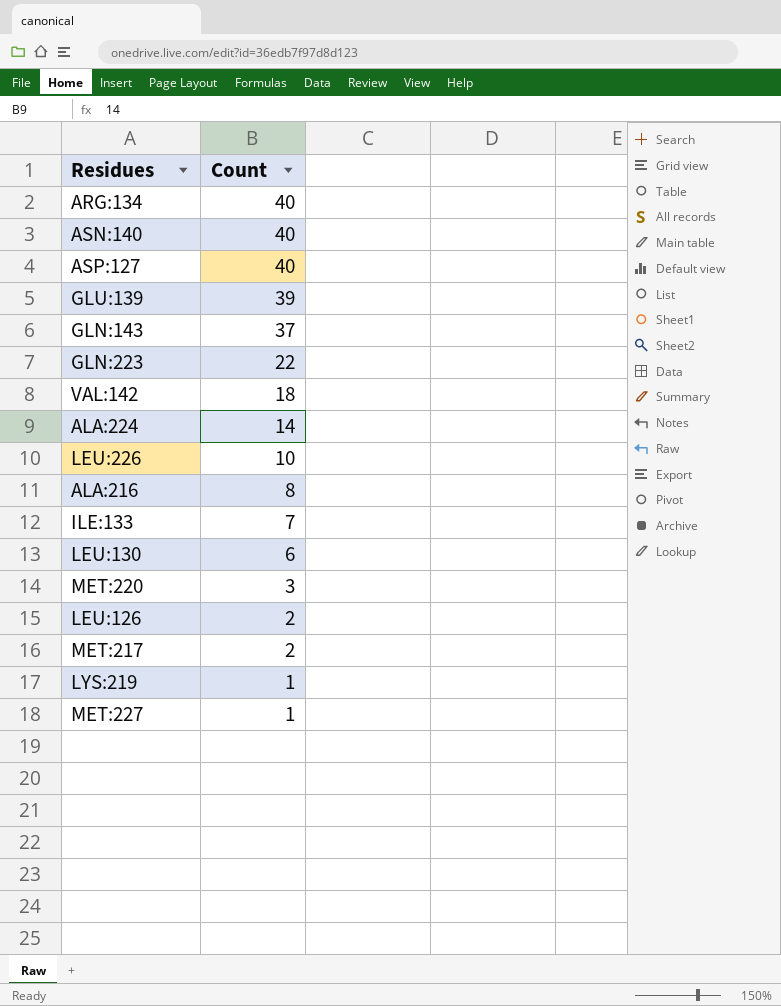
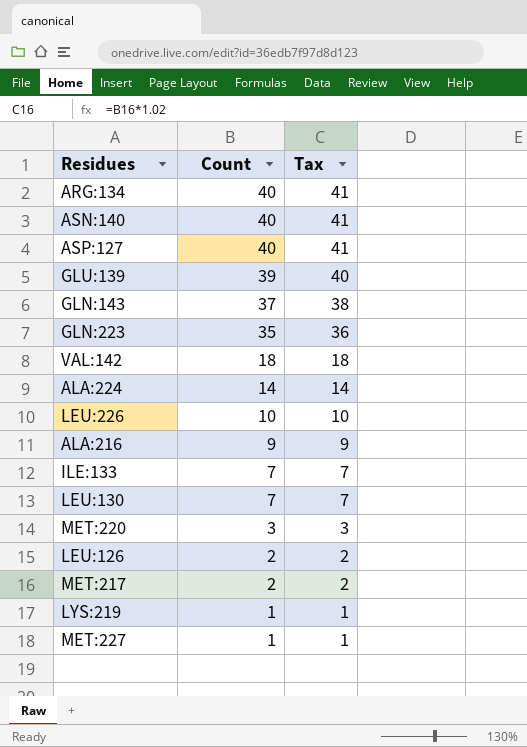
column Tax | formula: none -> [Count] * 1.02
GLN:223 | Count: 22 -> 35
ALA:216 | Count: 8 -> 9
LEU:130 | Count: 6 -> 7

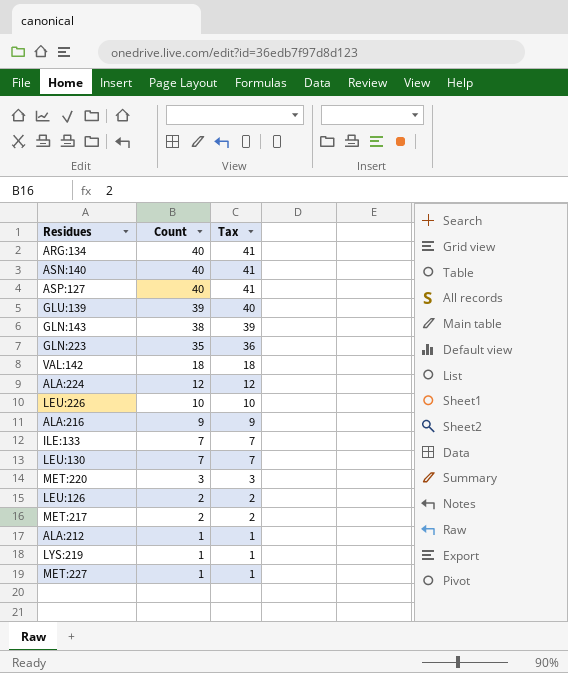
GLN:143 | Count: 37 -> 38
GLN:143 | Tax: 38 -> 39
ALA:224 | Count: 14 -> 12
ALA:224 | Tax: 14 -> 12
row ALA:212: none -> 1 | 1

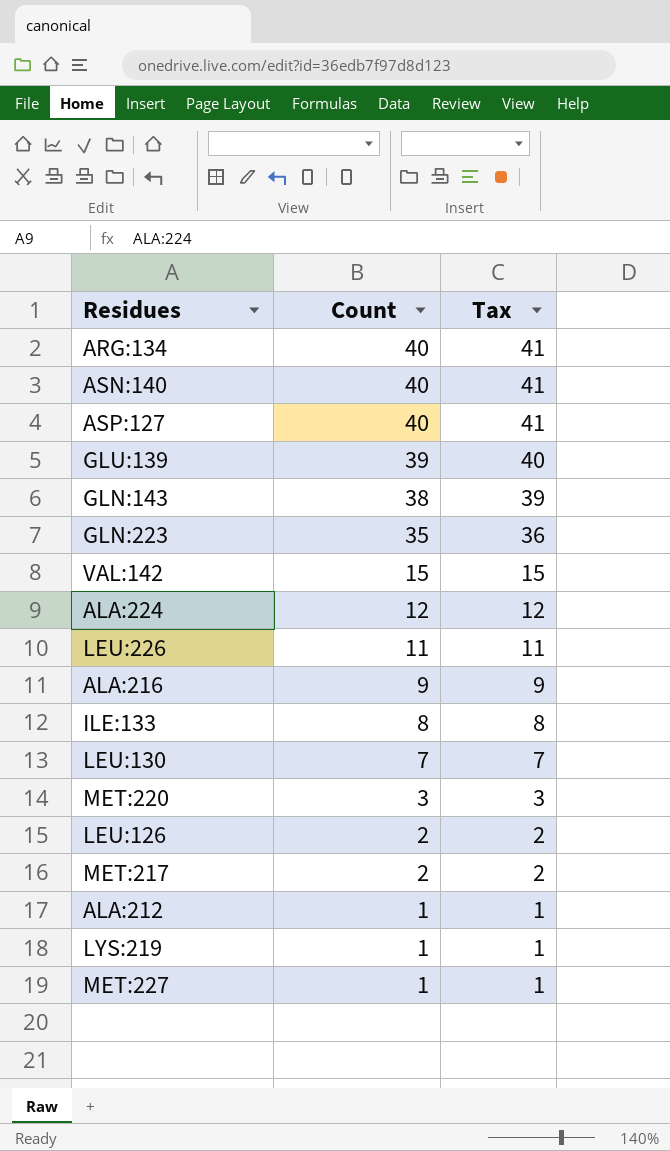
VAL:142 | Count: 18 -> 15
VAL:142 | Tax: 18 -> 15
LEU:226 | Count: 10 -> 11
LEU:226 | Tax: 10 -> 11
ILE:133 | Count: 7 -> 8
ILE:133 | Tax: 7 -> 8

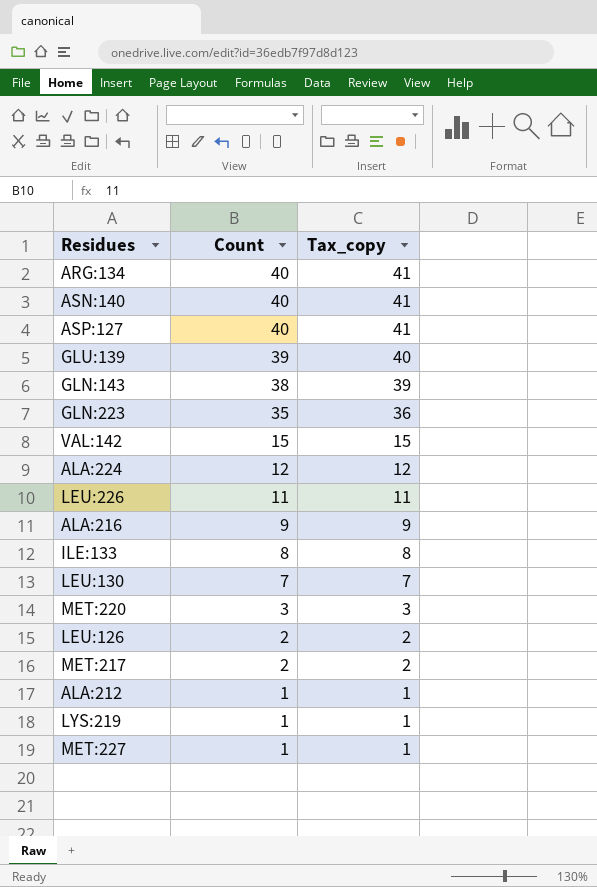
column name: Tax -> Tax_copy

